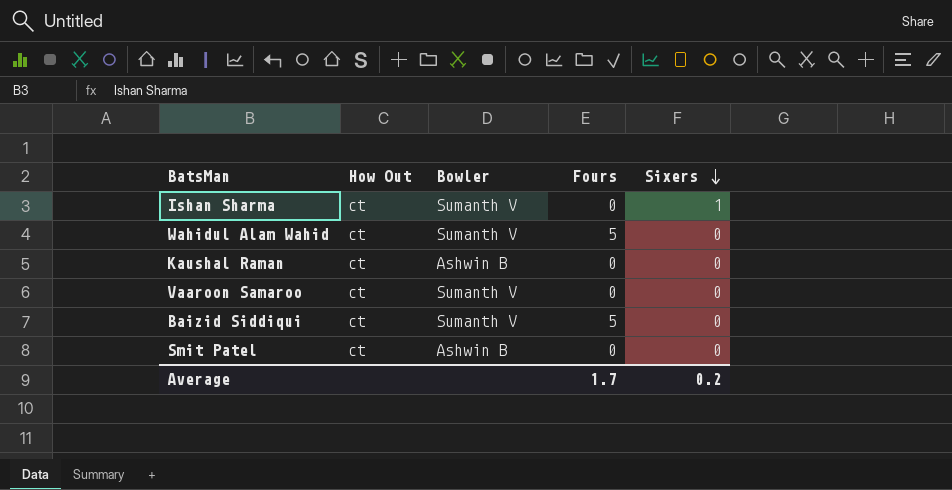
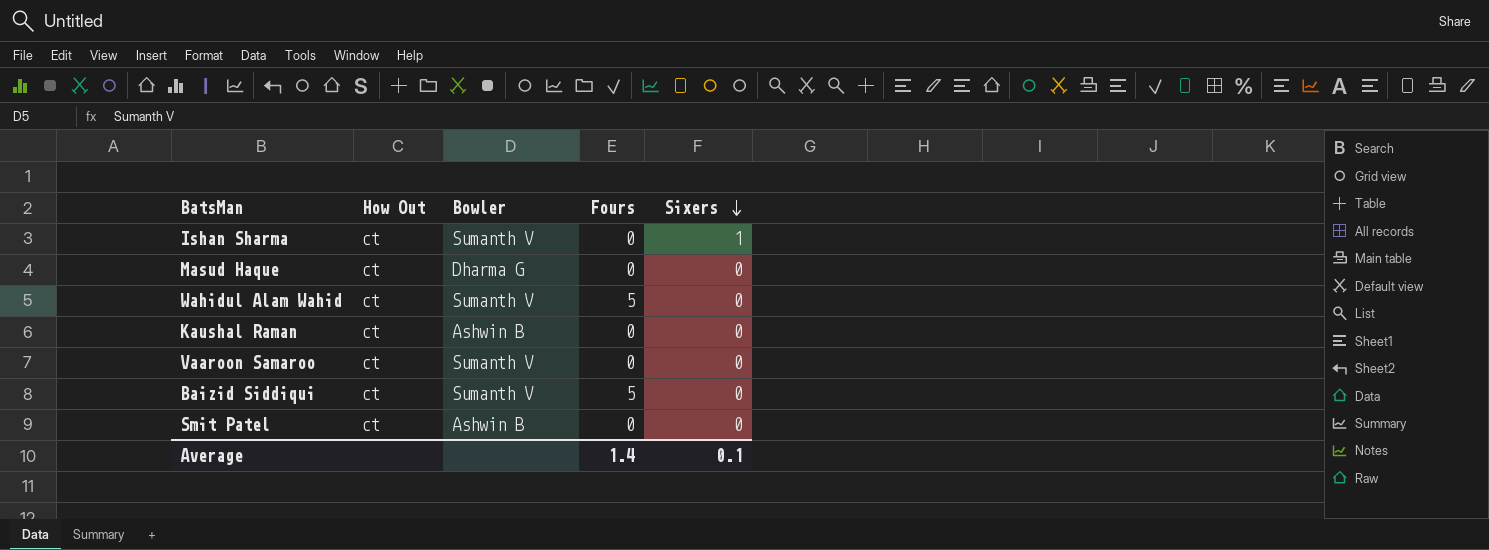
row Masud Haque: none -> ct | Dharma G | 0 | 0
Average | Fours: 1.7 -> 1.4
Average | Sixers: 0.2 -> 0.1

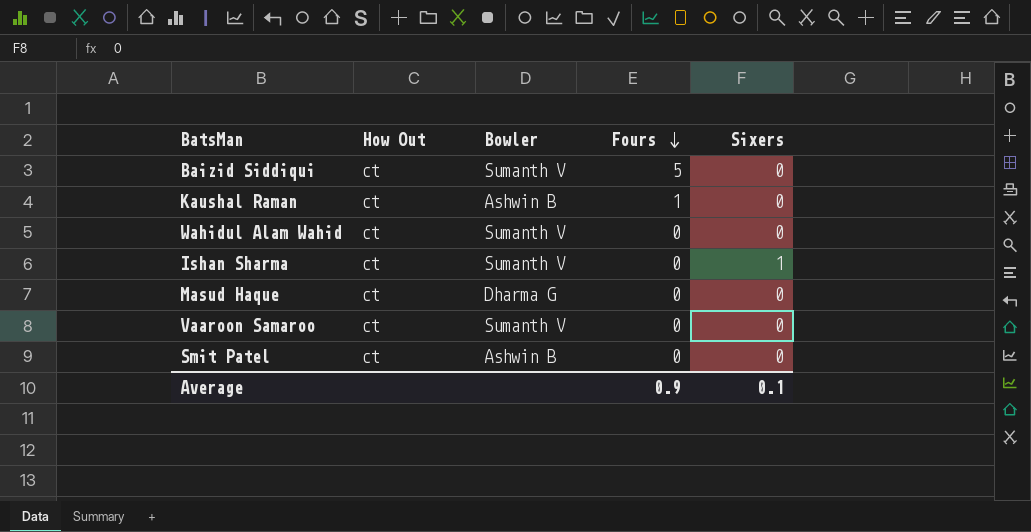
row order: Sixers descending -> Fours descending
Kaushal Raman | Fours: 0 -> 1
Wahidul Alam Wahid | Fours: 5 -> 0
Average | Fours: 1.4 -> 0.9

